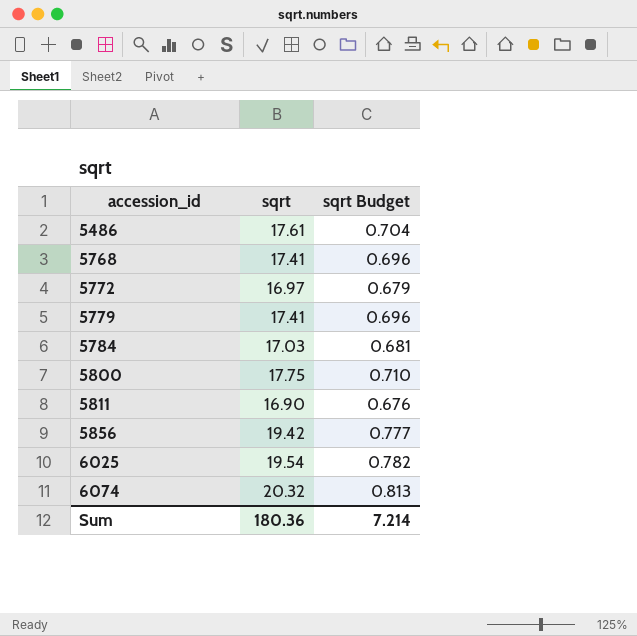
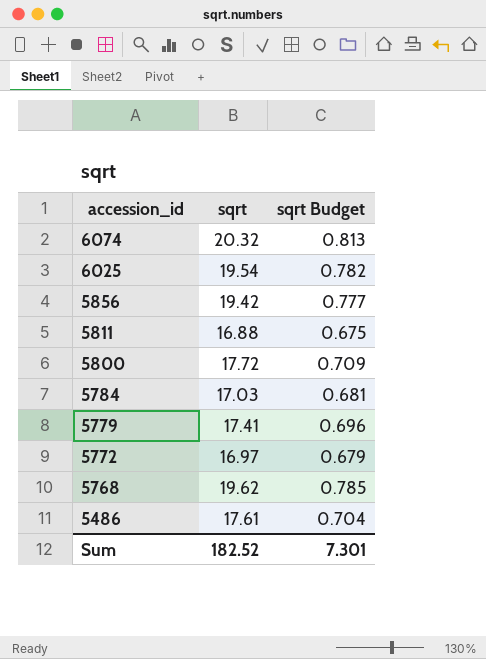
row order: accession_id ascending -> accession_id descending
5811 | sqrt: 16.90 -> 16.88
5811 | sqrt Budget: 0.676 -> 0.675
5800 | sqrt: 17.75 -> 17.72
5800 | sqrt Budget: 0.710 -> 0.709
5768 | sqrt: 17.41 -> 19.62
5768 | sqrt Budget: 0.696 -> 0.785
Sum | sqrt: 180.36 -> 182.52
Sum | sqrt Budget: 7.214 -> 7.301

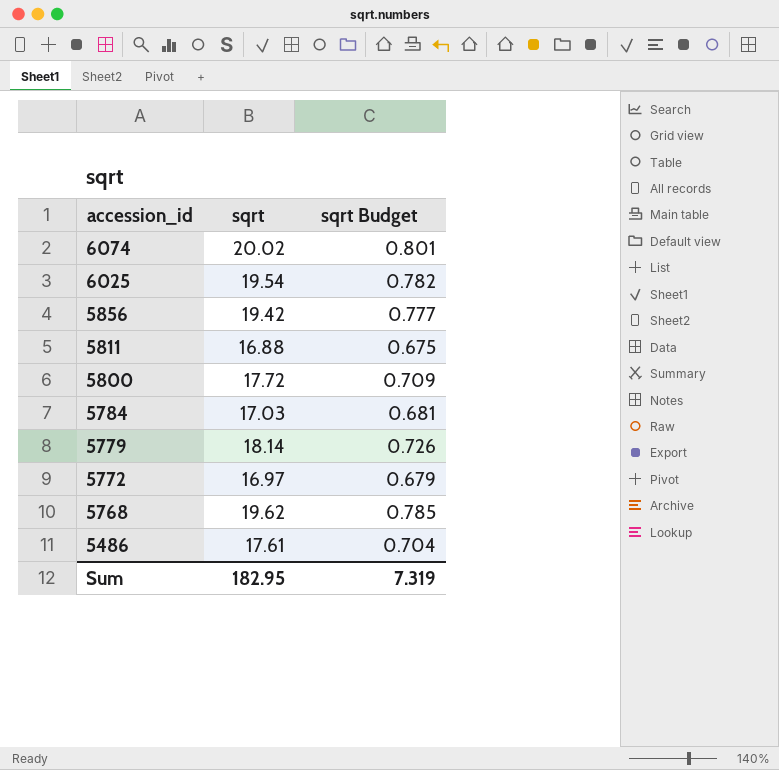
6074 | sqrt: 20.32 -> 20.02
6074 | sqrt Budget: 0.813 -> 0.801
5779 | sqrt: 17.41 -> 18.14
5779 | sqrt Budget: 0.696 -> 0.726
Sum | sqrt: 182.52 -> 182.95
Sum | sqrt Budget: 7.301 -> 7.319

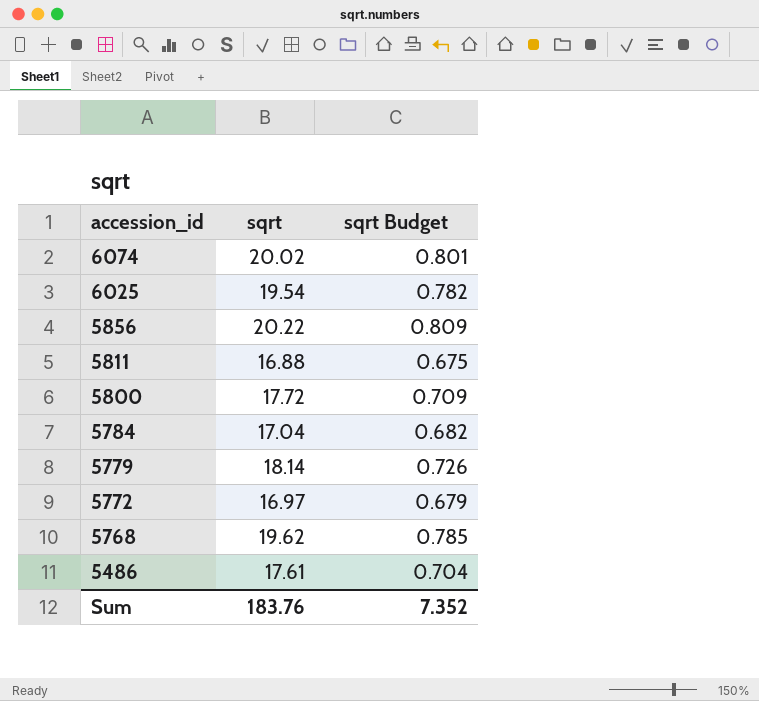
5856 | sqrt: 19.42 -> 20.22
5856 | sqrt Budget: 0.777 -> 0.809
5784 | sqrt: 17.03 -> 17.04
5784 | sqrt Budget: 0.681 -> 0.682
Sum | sqrt: 182.95 -> 183.76
Sum | sqrt Budget: 7.319 -> 7.352

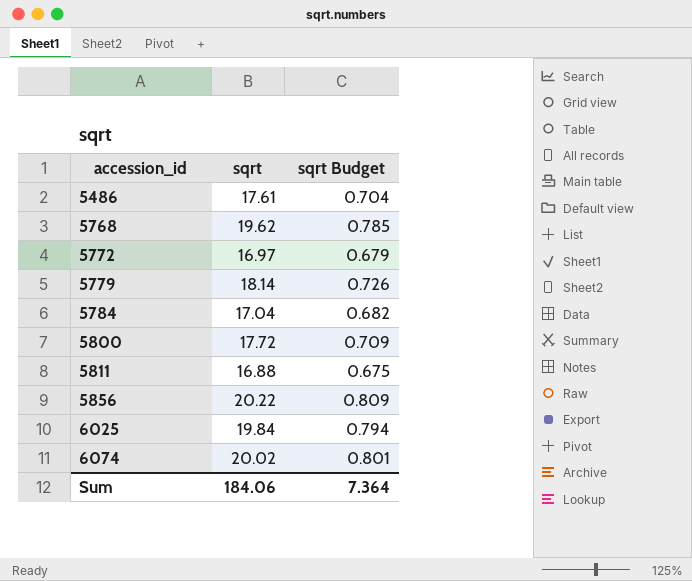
row order: accession_id descending -> accession_id ascending
6025 | sqrt: 19.54 -> 19.84
6025 | sqrt Budget: 0.782 -> 0.794
Sum | sqrt: 183.76 -> 184.06
Sum | sqrt Budget: 7.352 -> 7.364

